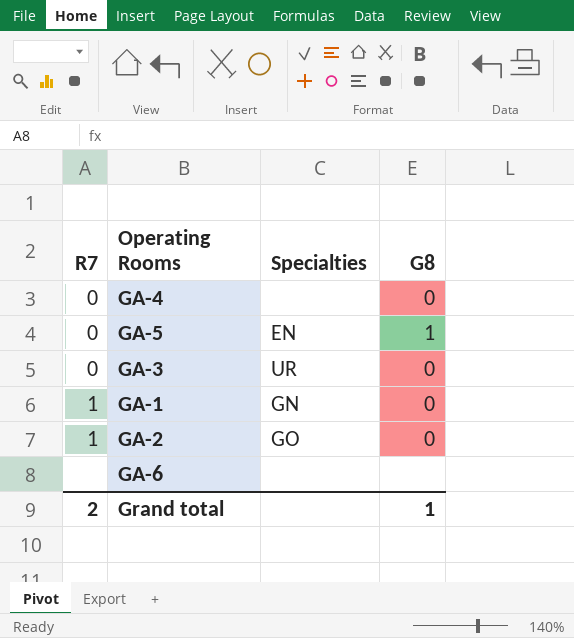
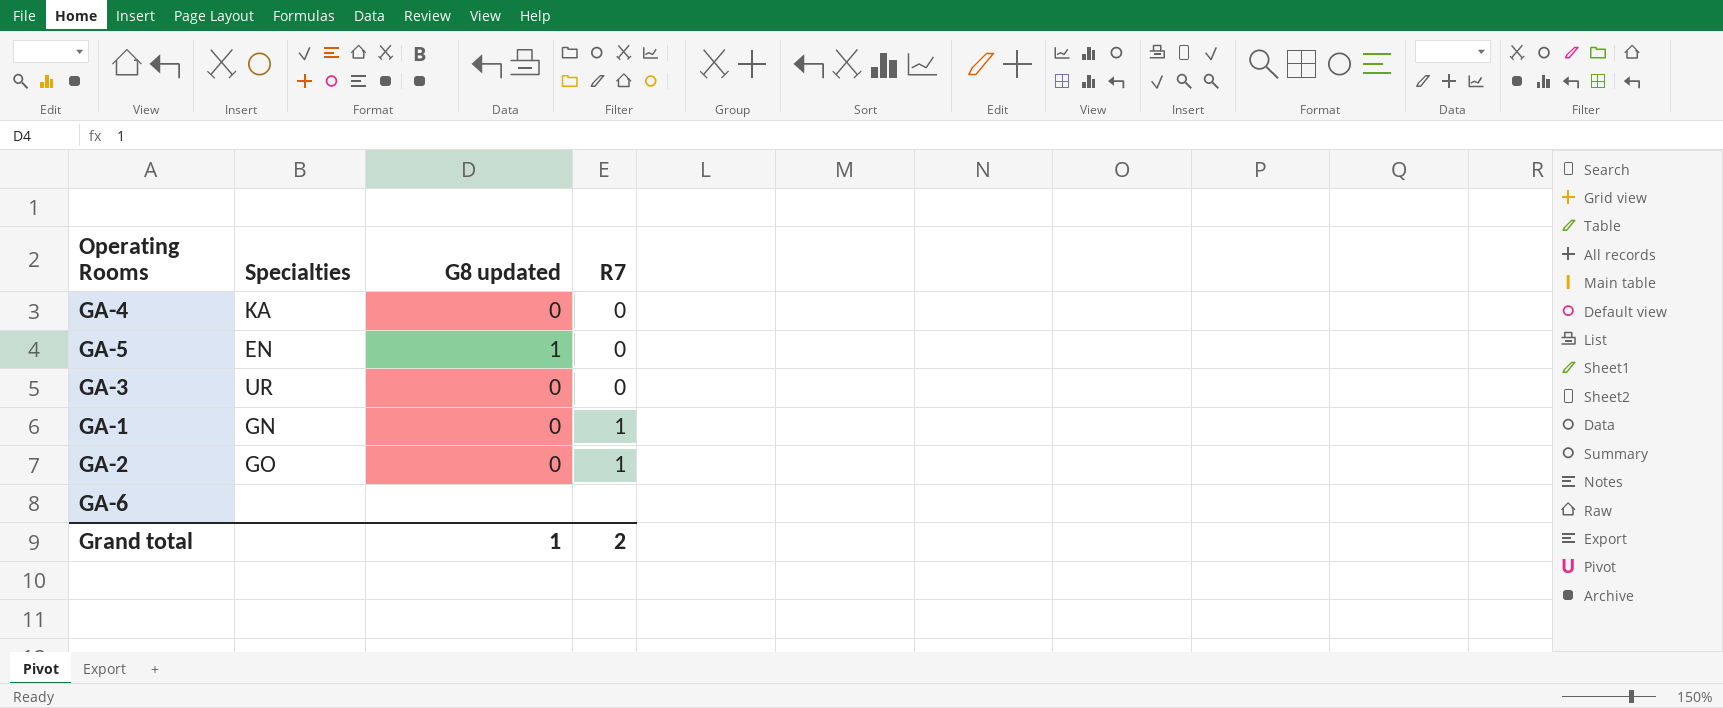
column name: G8 -> G8 updated
column R7 | position: 1 -> 4
GA-4 | Specialties: none -> KA

